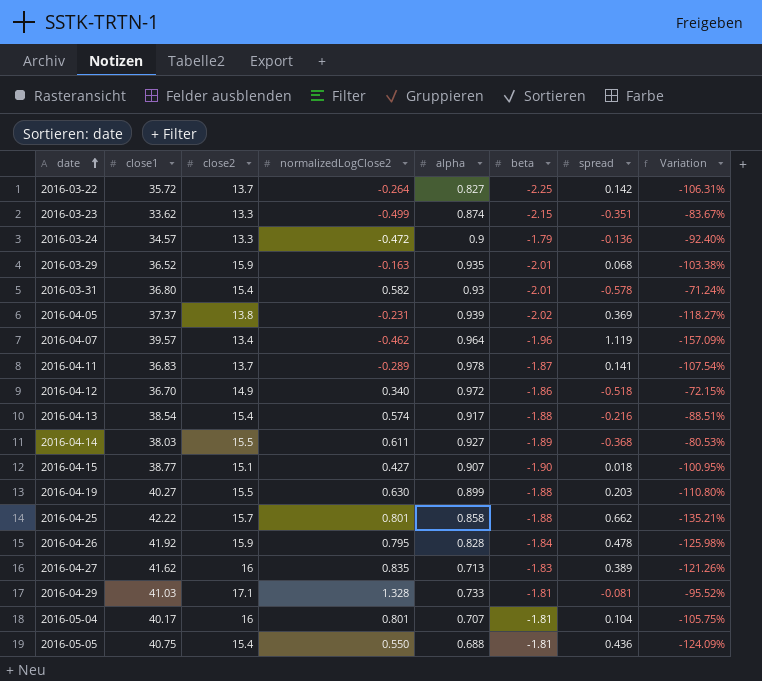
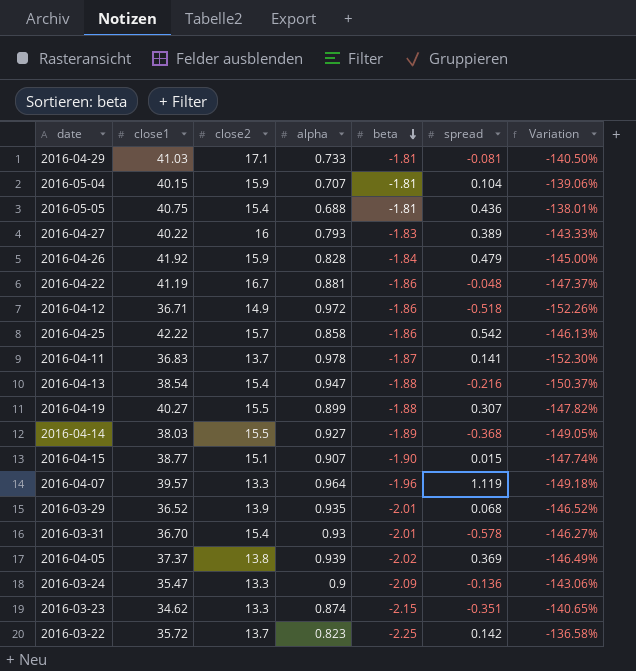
row order: date ascending -> beta descending
column normalizedLogClose2 | position: 4 -> none
column Variation | formula: ([spread] - [beta]) / [beta] -> ([alpha] - [beta]) / [beta]
2016-05-04 | close1: 40.17 -> 40.15
2016-05-04 | close2: 16 -> 15.9
2016-04-27 | close1: 41.62 -> 40.22
2016-04-27 | alpha: 0.713 -> 0.793
2016-04-26 | spread: 0.478 -> 0.479
row 2016-04-22: none -> 41.19 | 16.7 | 0.881 | -1.86 | -0.048 | -147.37%
2016-04-12 | close1: 36.70 -> 36.71
2016-04-25 | beta: -1.88 -> -1.86
2016-04-25 | spread: 0.662 -> 0.542
2016-04-13 | alpha: 0.917 -> 0.947
2016-04-19 | spread: 0.203 -> 0.307
2016-04-15 | spread: 0.018 -> 0.015
2016-04-07 | close2: 13.4 -> 13.3
2016-03-29 | close2: 15.9 -> 13.9
2016-03-31 | close1: 36.80 -> 36.70
2016-03-24 | close1: 34.57 -> 35.47
2016-03-24 | beta: -1.79 -> -2.09
2016-03-23 | close1: 33.62 -> 34.62
2016-03-22 | alpha: 0.827 -> 0.823

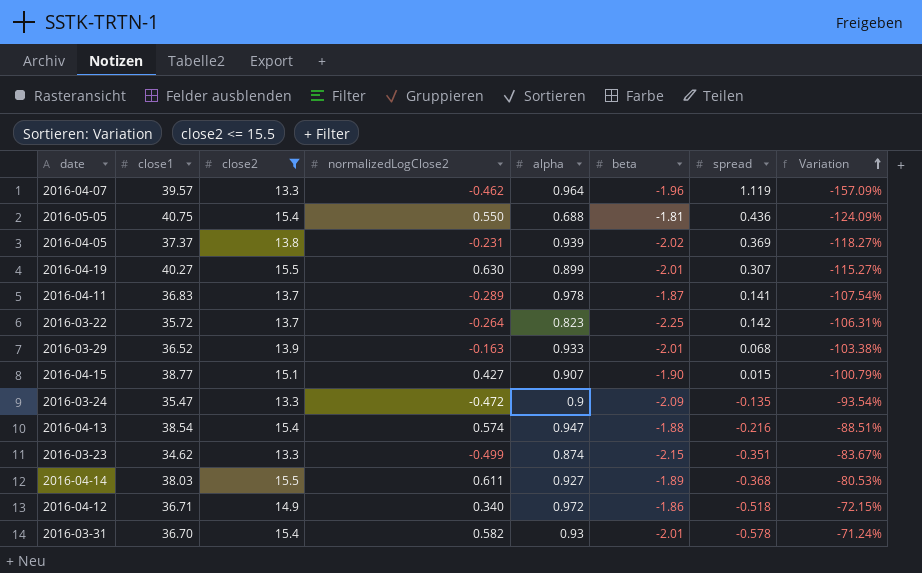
filter: none -> close2 <= 15.5
row order: beta descending -> Variation ascending
column normalizedLogClose2 | position: none -> 4
column Variation | formula: ([alpha] - [beta]) / [beta] -> ([spread] - [beta]) / [beta]
2016-04-19 | beta: -1.88 -> -2.01
2016-03-29 | alpha: 0.935 -> 0.933
2016-03-24 | spread: -0.136 -> -0.135

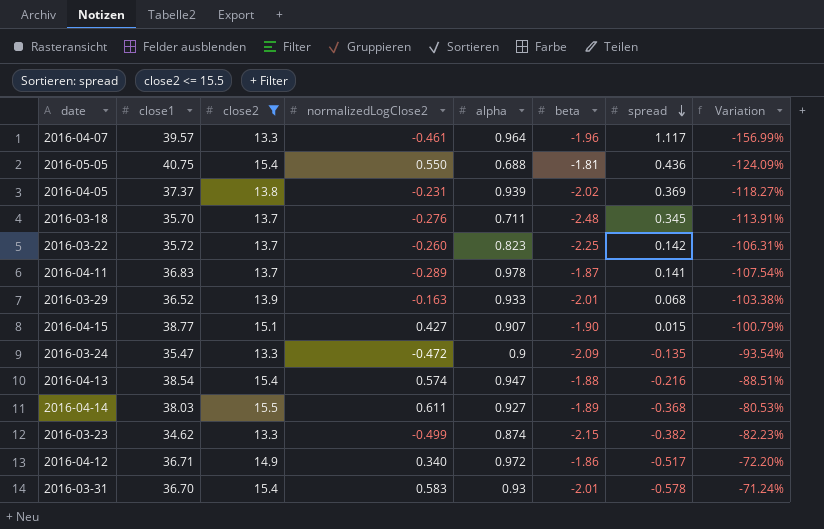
row order: Variation ascending -> spread descending
row 2016-04-19: 40.27 | 15.5 | 0.630 | 0.899 | -2.01 | 0.307 | -115.27% -> none
2016-04-07 | normalizedLogClose2: -0.462 -> -0.461
2016-04-07 | spread: 1.119 -> 1.117
2016-04-07 | Variation: -157.09% -> -156.99%
row 2016-03-18: none -> 35.70 | 13.7 | -0.276 | 0.711 | -2.48 | 0.345 | -113.91%
2016-03-22 | normalizedLogClose2: -0.264 -> -0.260
2016-03-23 | spread: -0.351 -> -0.382
2016-03-23 | Variation: -83.67% -> -82.23%
2016-04-12 | spread: -0.518 -> -0.517
2016-04-12 | Variation: -72.15% -> -72.20%
2016-03-31 | normalizedLogClose2: 0.582 -> 0.583

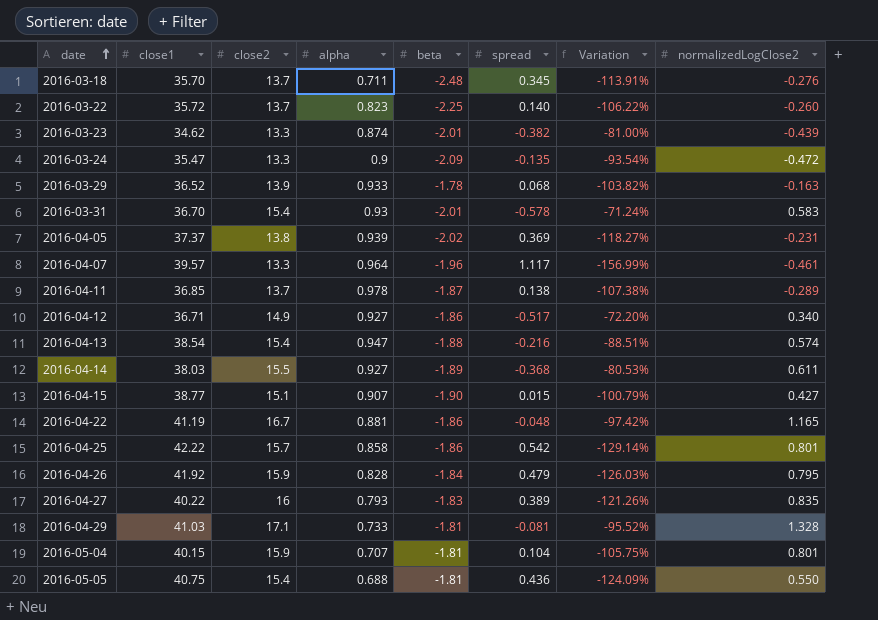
filter: close2 <= 15.5 -> none
row order: spread descending -> date ascending
column normalizedLogClose2 | position: 4 -> 8
2016-03-22 | spread: 0.142 -> 0.140
2016-03-22 | Variation: -106.31% -> -106.22%
2016-03-23 | beta: -2.15 -> -2.01
2016-03-23 | Variation: -82.23% -> -81.00%
2016-03-23 | normalizedLogClose2: -0.499 -> -0.439
2016-03-29 | beta: -2.01 -> -1.78
2016-03-29 | Variation: -103.38% -> -103.82%
2016-04-11 | close1: 36.83 -> 36.85
2016-04-11 | spread: 0.141 -> 0.138
2016-04-11 | Variation: -107.54% -> -107.38%
2016-04-12 | alpha: 0.972 -> 0.927

